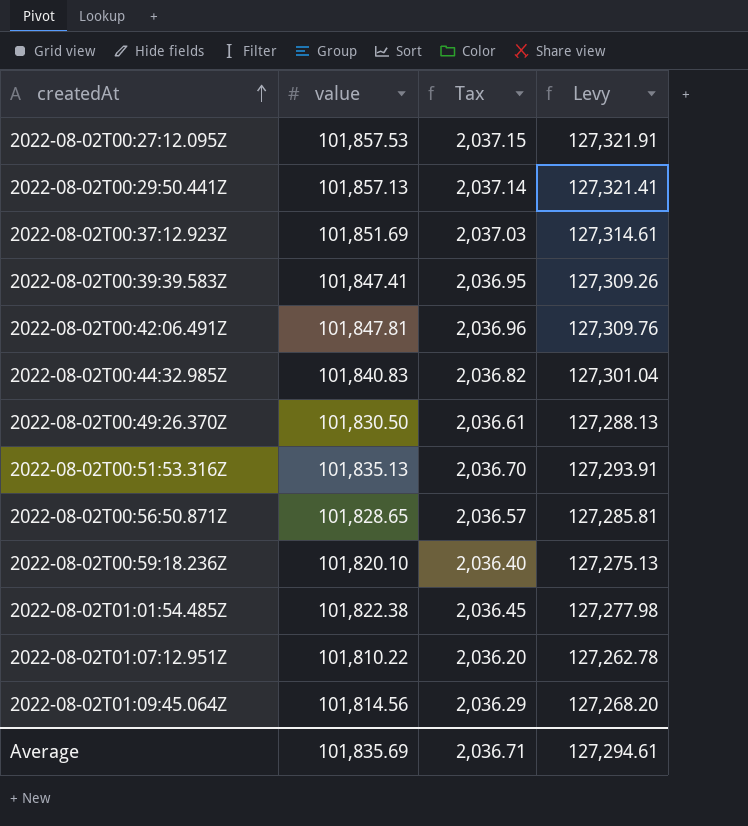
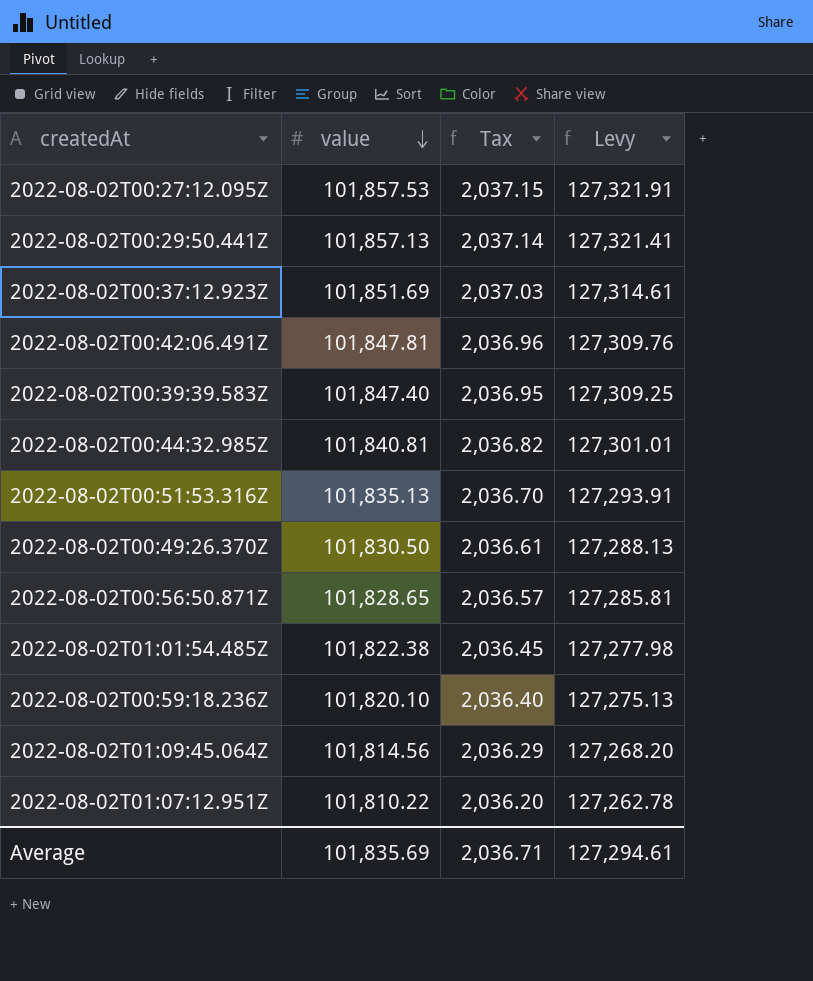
row order: createdAt ascending -> value descending
2022-08-02T00:39:39.583Z | value: 101,847.41 -> 101,847.40
2022-08-02T00:39:39.583Z | Levy: 127,309.26 -> 127,309.25
2022-08-02T00:44:32.985Z | value: 101,840.83 -> 101,840.81
2022-08-02T00:44:32.985Z | Levy: 127,301.04 -> 127,301.01

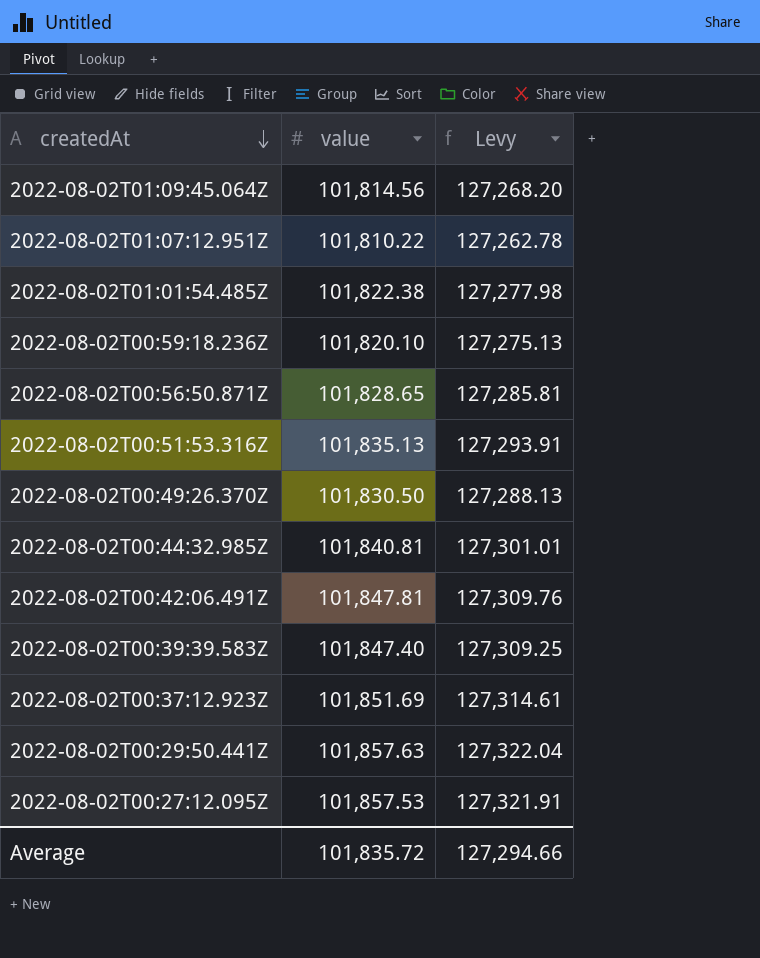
row order: value descending -> createdAt descending
column Tax | formula: [value] * 0.02 -> none
2022-08-02T00:29:50.441Z | value: 101,857.13 -> 101,857.63
2022-08-02T00:29:50.441Z | Levy: 127,321.41 -> 127,322.04
Average | value: 101,835.69 -> 101,835.72
Average | Levy: 127,294.61 -> 127,294.66

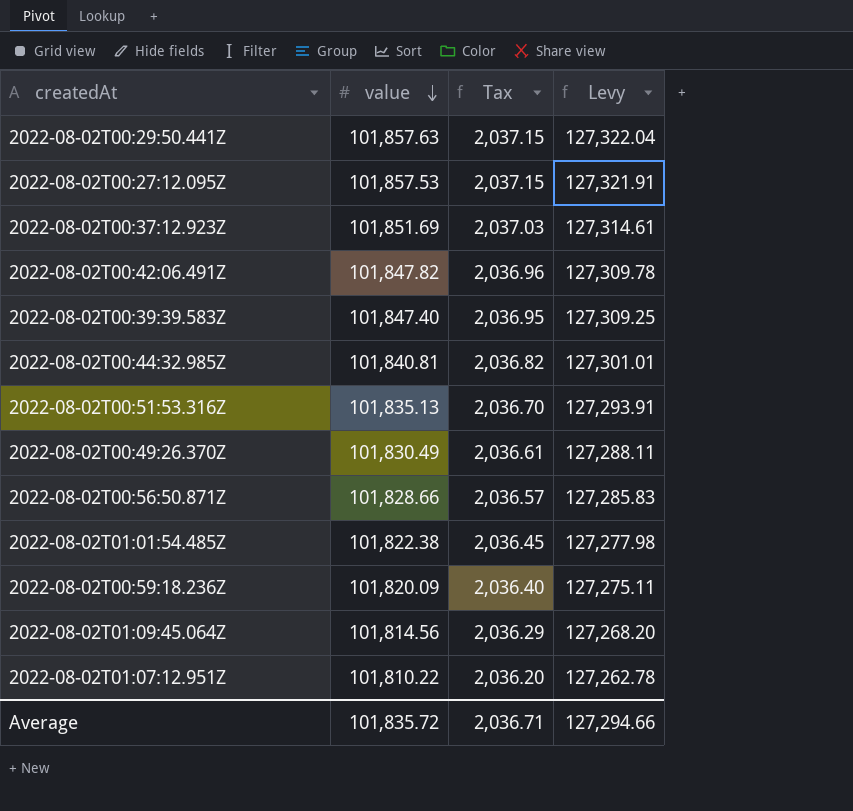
row order: createdAt descending -> value descending
column Tax | formula: none -> [value] * 0.02
2022-08-02T00:42:06.491Z | value: 101,847.81 -> 101,847.82
2022-08-02T00:42:06.491Z | Levy: 127,309.76 -> 127,309.78
2022-08-02T00:49:26.370Z | value: 101,830.50 -> 101,830.49
2022-08-02T00:49:26.370Z | Levy: 127,288.13 -> 127,288.11
2022-08-02T00:56:50.871Z | value: 101,828.65 -> 101,828.66
2022-08-02T00:56:50.871Z | Levy: 127,285.81 -> 127,285.83
2022-08-02T00:59:18.236Z | value: 101,820.10 -> 101,820.09
2022-08-02T00:59:18.236Z | Levy: 127,275.13 -> 127,275.11

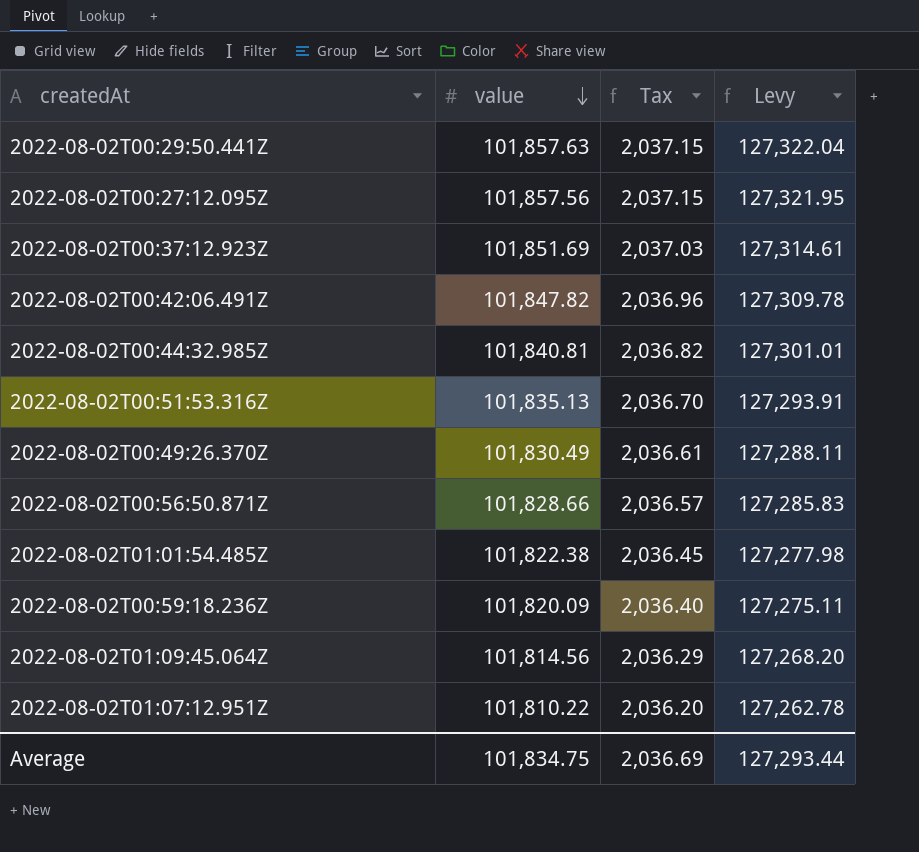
row 2022-08-02T00:39:39.583Z: 101,847.40 | 2,036.95 | 127,309.25 -> none
2022-08-02T00:27:12.095Z | value: 101,857.53 -> 101,857.56
2022-08-02T00:27:12.095Z | Levy: 127,321.91 -> 127,321.95
Average | value: 101,835.72 -> 101,834.75
Average | Tax: 2,036.71 -> 2,036.69
Average | Levy: 127,294.66 -> 127,293.44

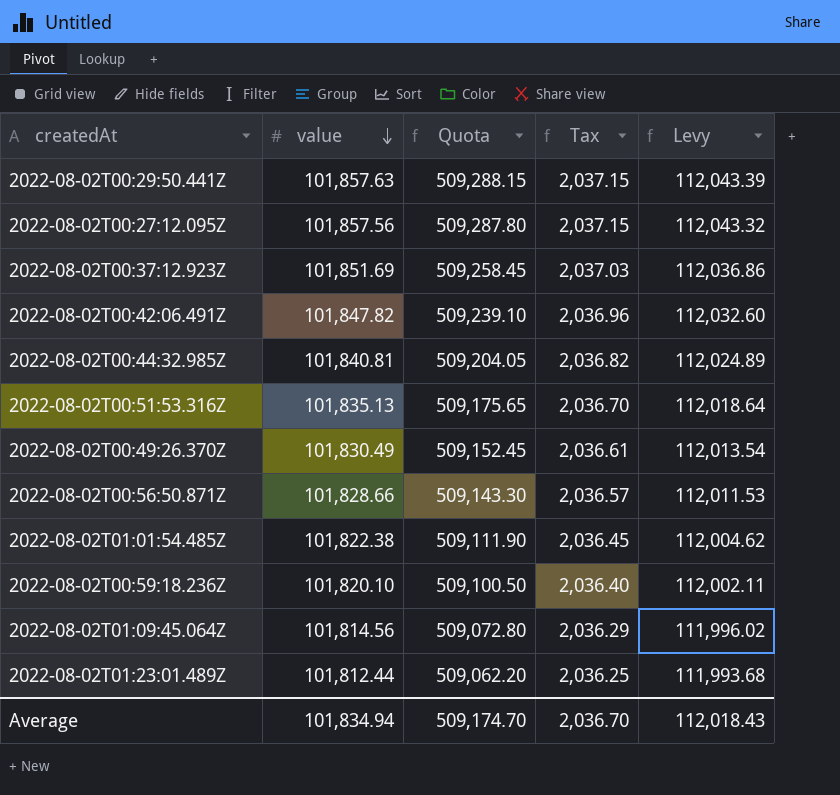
column Quota | formula: none -> [value] * 5
column Levy | formula: [value] * 1.25 -> [value] * 1.1
row 2022-08-02T01:07:12.951Z: 101,810.22 | 2,036.20 | 127,262.78 -> none
2022-08-02T00:59:18.236Z | value: 101,820.09 -> 101,820.10
row 2022-08-02T01:23:01.489Z: none -> 101,812.44 | 509,062.20 | 2,036.25 | 111,993.68
Average | value: 101,834.75 -> 101,834.94
Average | Tax: 2,036.69 -> 2,036.70
Average | Levy: 127,293.44 -> 112,018.43

